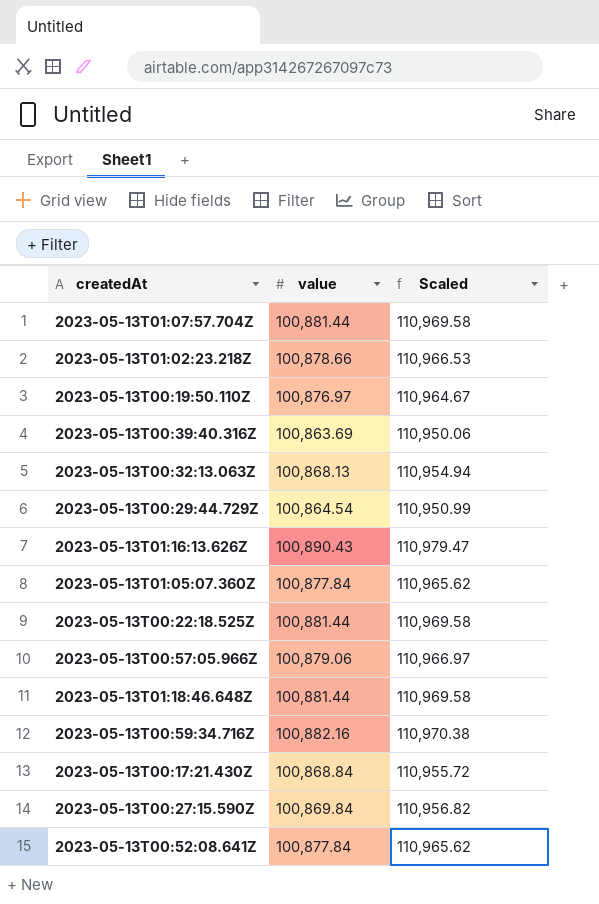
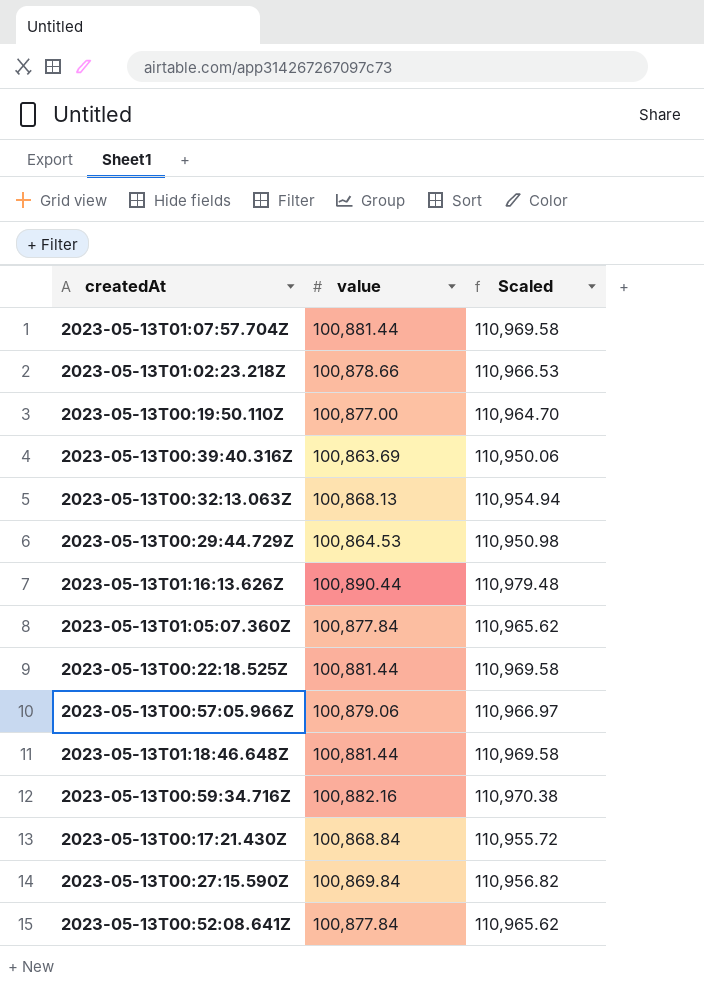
2023-05-13T00:19:50.110Z | value: 100,876.97 -> 100,877.00
2023-05-13T00:19:50.110Z | Scaled: 110,964.67 -> 110,964.70
2023-05-13T00:29:44.729Z | value: 100,864.54 -> 100,864.53
2023-05-13T00:29:44.729Z | Scaled: 110,950.99 -> 110,950.98
2023-05-13T01:16:13.626Z | value: 100,890.43 -> 100,890.44
2023-05-13T01:16:13.626Z | Scaled: 110,979.47 -> 110,979.48

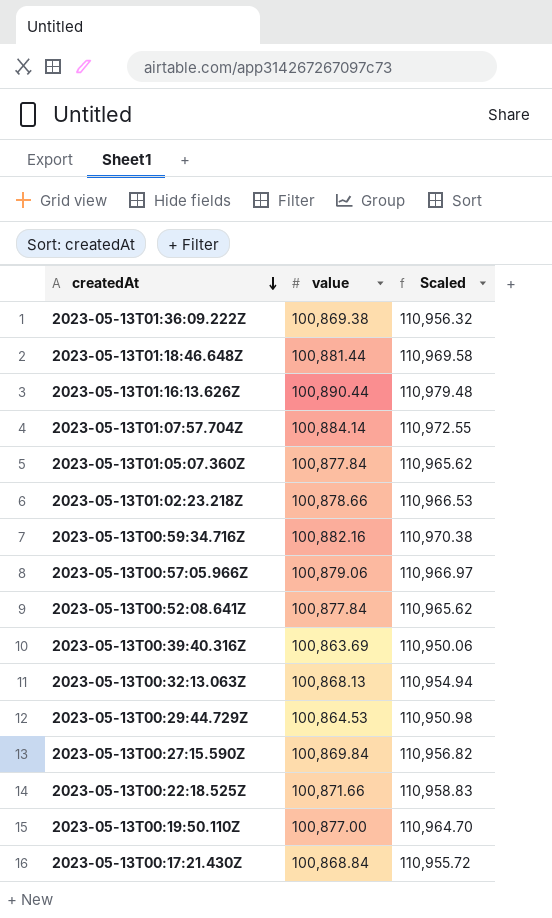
row order: none -> createdAt descending
row 2023-05-13T01:36:09.222Z: none -> 100,869.38 | 110,956.32
2023-05-13T01:07:57.704Z | value: 100,881.44 -> 100,884.14
2023-05-13T01:07:57.704Z | Scaled: 110,969.58 -> 110,972.55
2023-05-13T00:22:18.525Z | value: 100,881.44 -> 100,871.66
2023-05-13T00:22:18.525Z | Scaled: 110,969.58 -> 110,958.83

